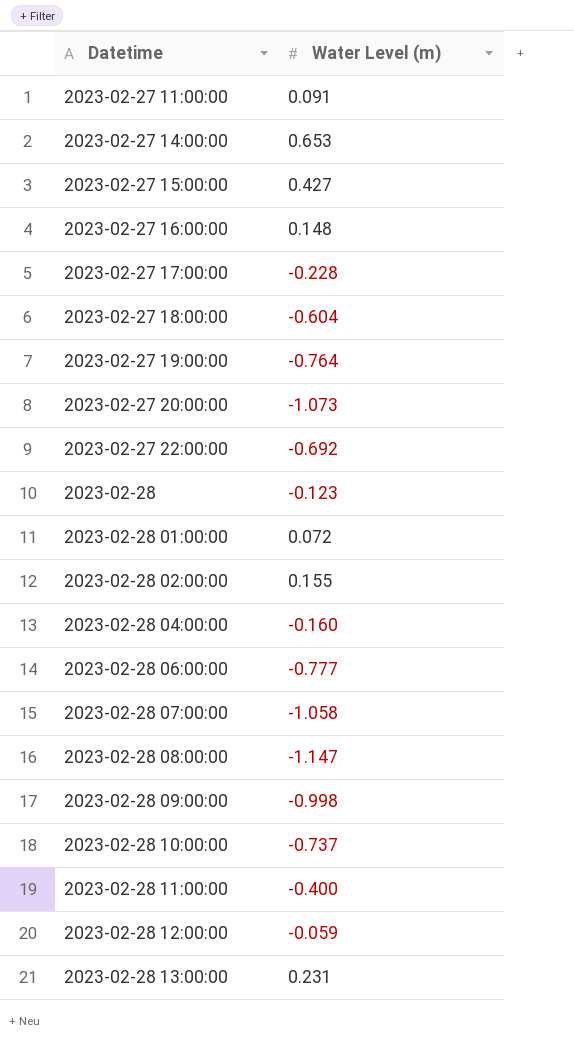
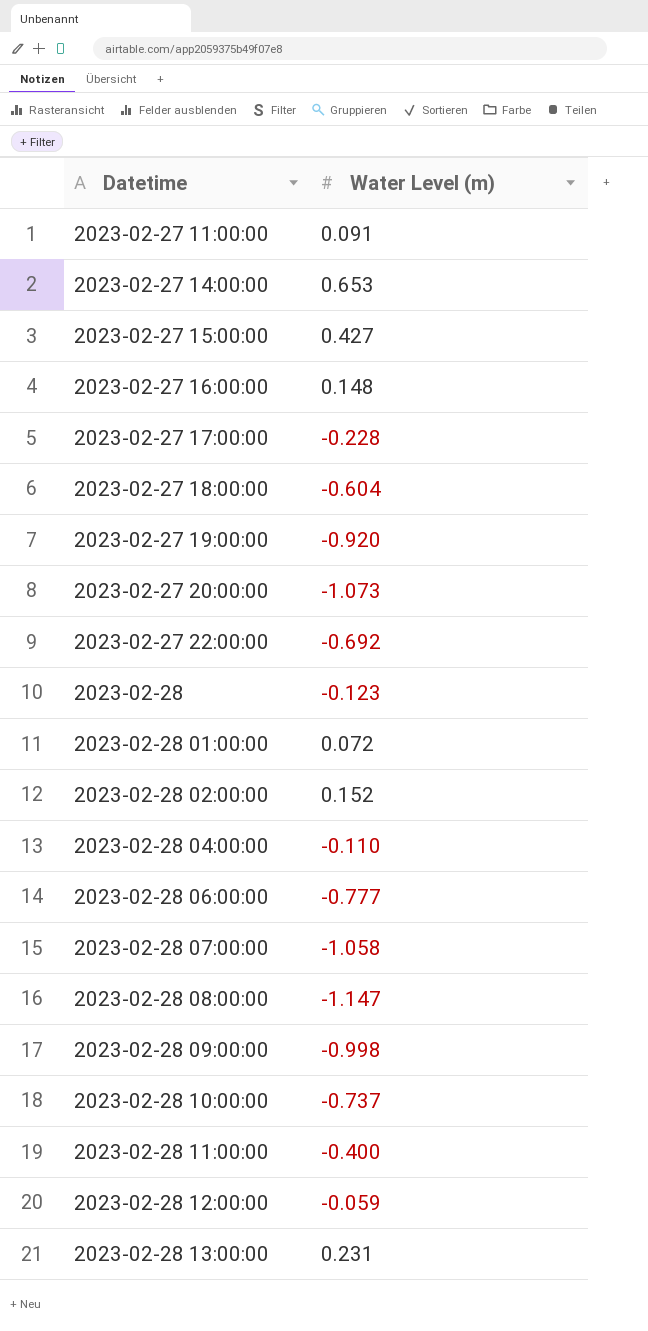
2023-02-27 19:00:00 | Water Level (m): -0.764 -> -0.920
2023-02-28 02:00:00 | Water Level (m): 0.155 -> 0.152
2023-02-28 04:00:00 | Water Level (m): -0.160 -> -0.110

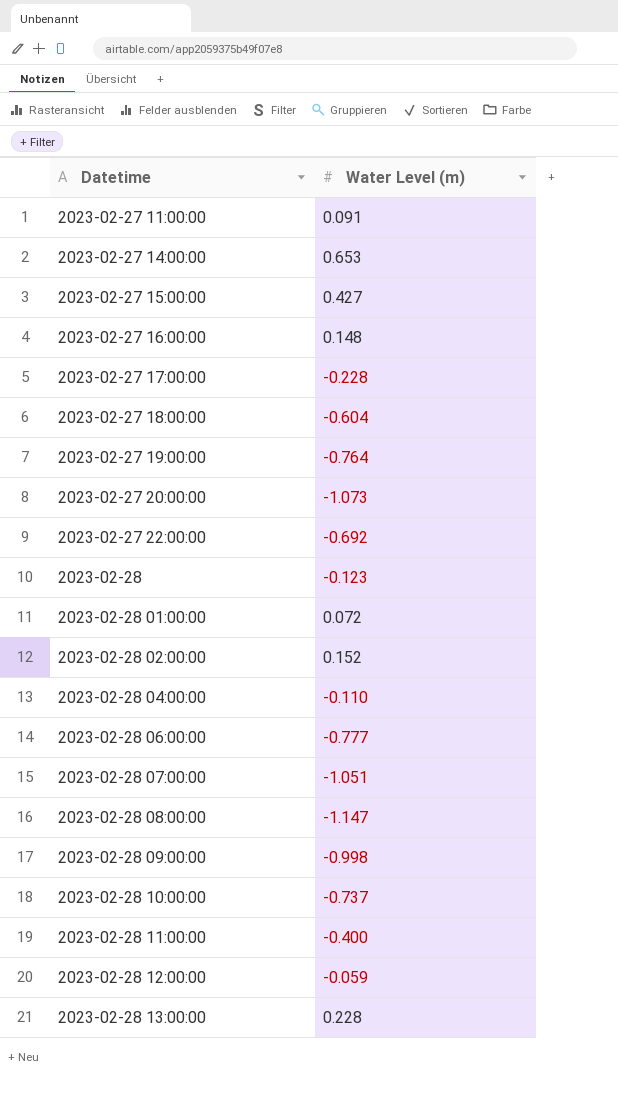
2023-02-27 19:00:00 | Water Level (m): -0.920 -> -0.764
2023-02-28 07:00:00 | Water Level (m): -1.058 -> -1.051
2023-02-28 13:00:00 | Water Level (m): 0.231 -> 0.228

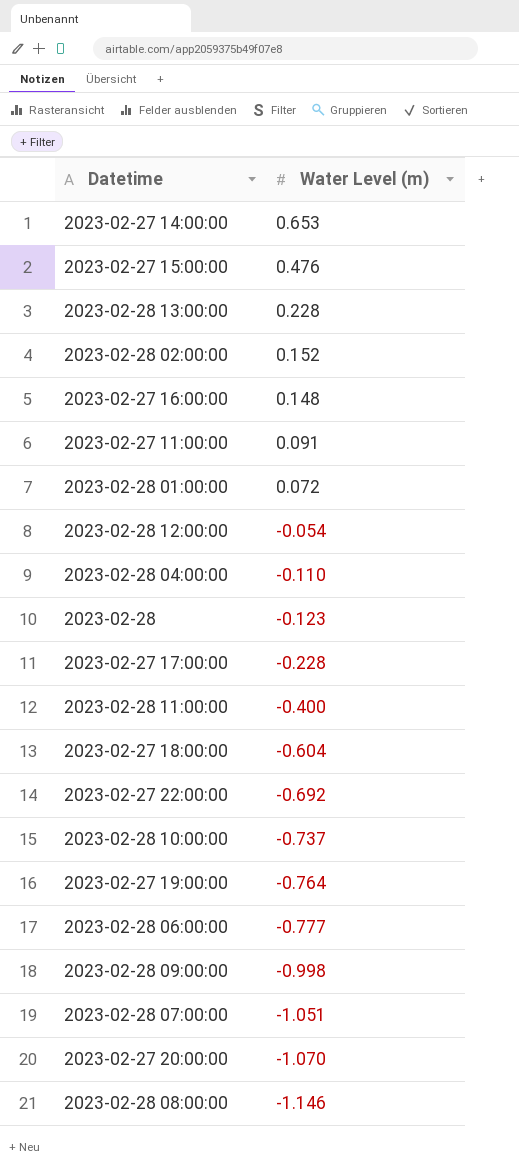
row order: Datetime ascending -> Water Level (m) descending
2023-02-27 15:00:00 | Water Level (m): 0.427 -> 0.476
2023-02-28 12:00:00 | Water Level (m): -0.059 -> -0.054
2023-02-27 20:00:00 | Water Level (m): -1.073 -> -1.070
2023-02-28 08:00:00 | Water Level (m): -1.147 -> -1.146

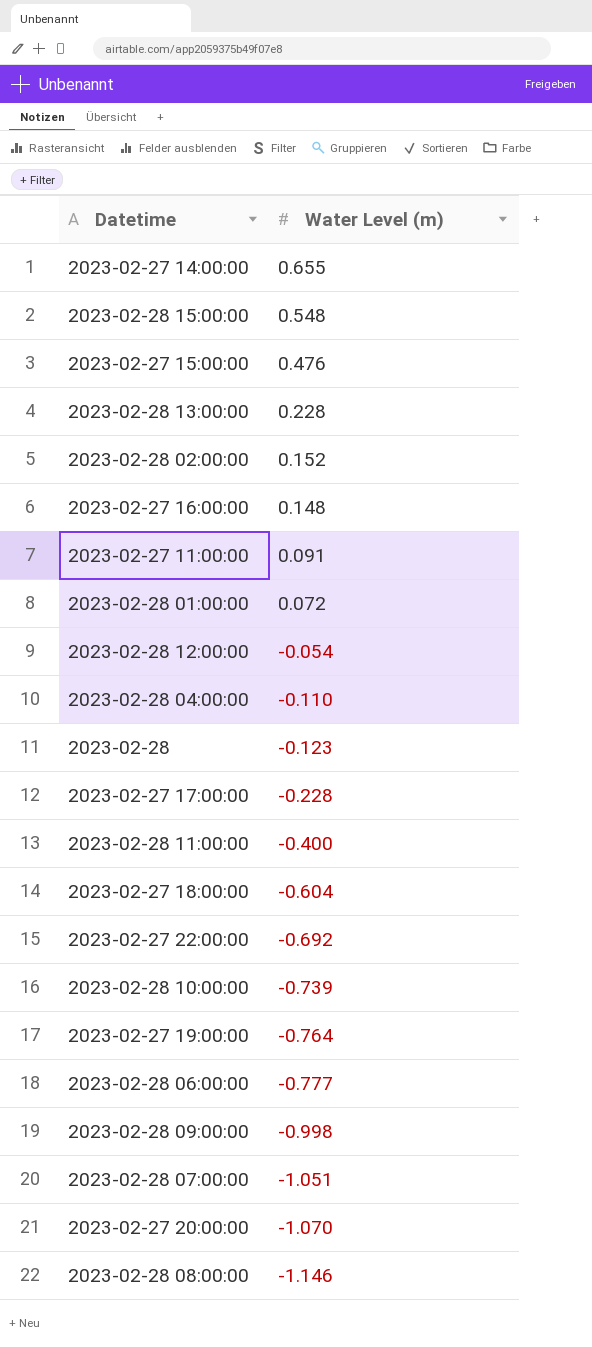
2023-02-27 14:00:00 | Water Level (m): 0.653 -> 0.655
row 2023-02-28 15:00:00: none -> 0.548
2023-02-28 10:00:00 | Water Level (m): -0.737 -> -0.739

